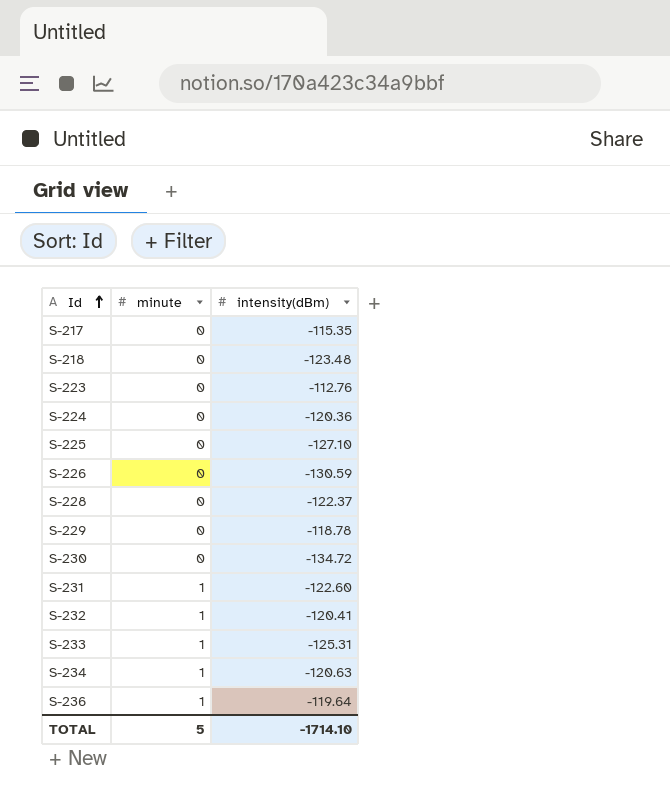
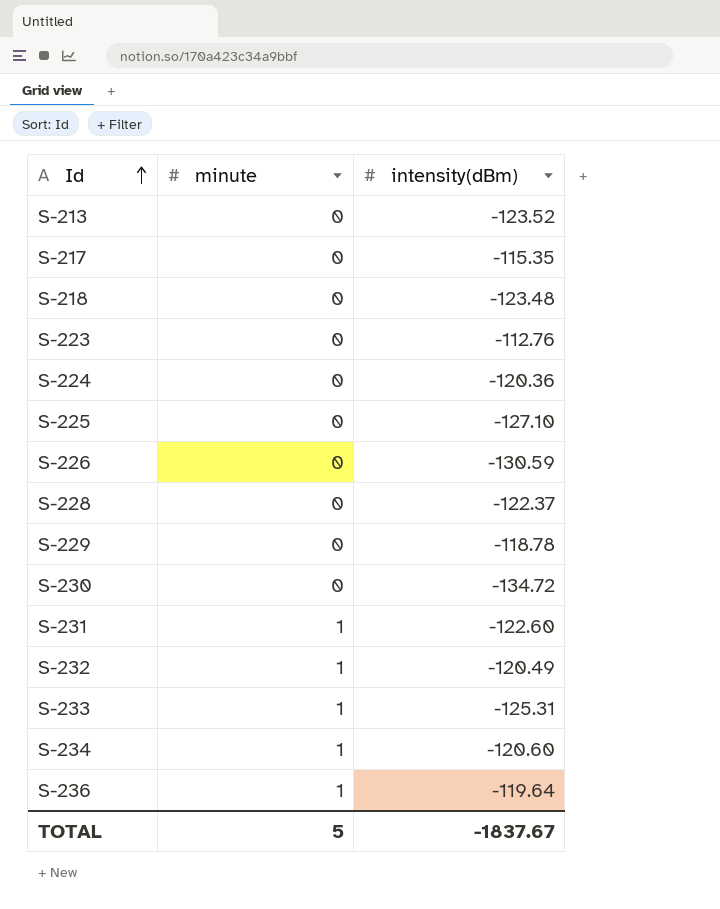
row S-213: none -> 0 | -123.52
S-232 | intensity(dBm): -120.41 -> -120.49
S-234 | intensity(dBm): -120.63 -> -120.60
TOTAL | intensity(dBm): -1714.10 -> -1837.67

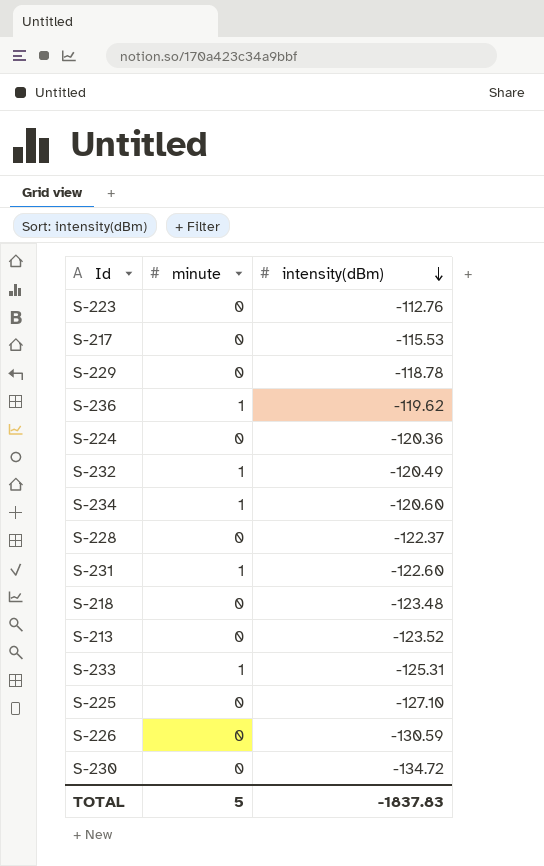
row order: Id ascending -> intensity(dBm) descending
S-217 | intensity(dBm): -115.35 -> -115.53
S-236 | intensity(dBm): -119.64 -> -119.62
TOTAL | intensity(dBm): -1837.67 -> -1837.83

